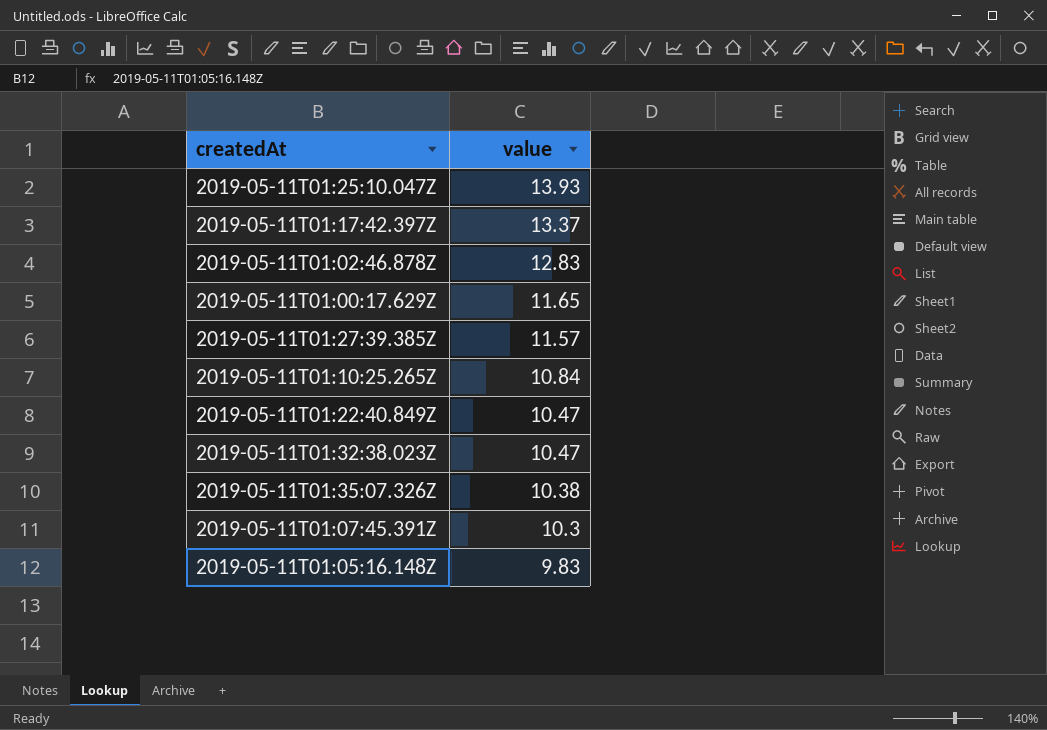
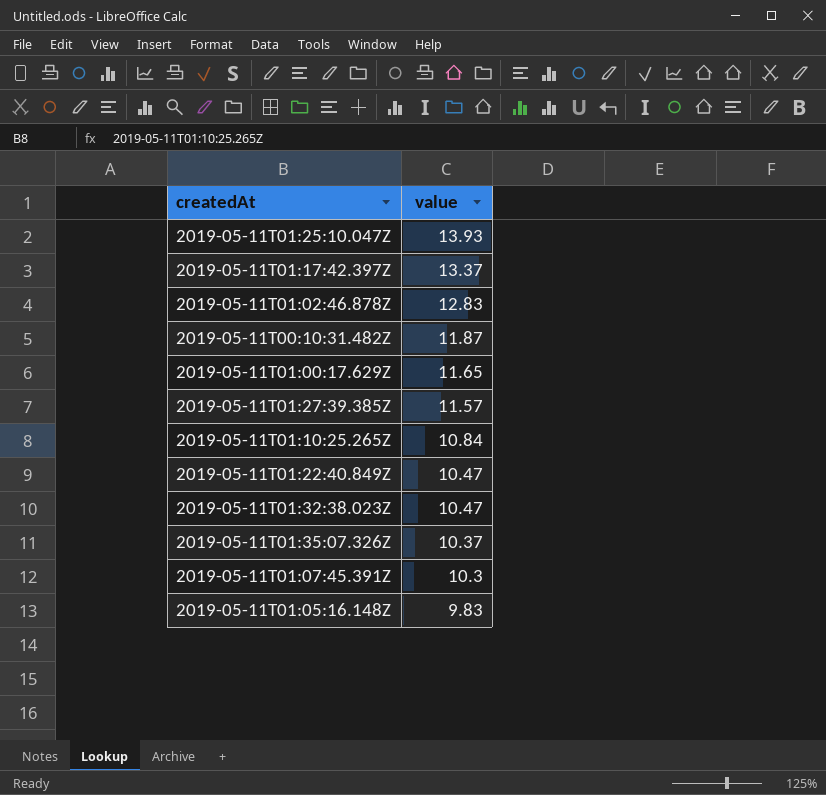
row 2019-05-11T00:10:31.482Z: none -> 11.87
2019-05-11T01:35:07.326Z | value: 10.38 -> 10.37

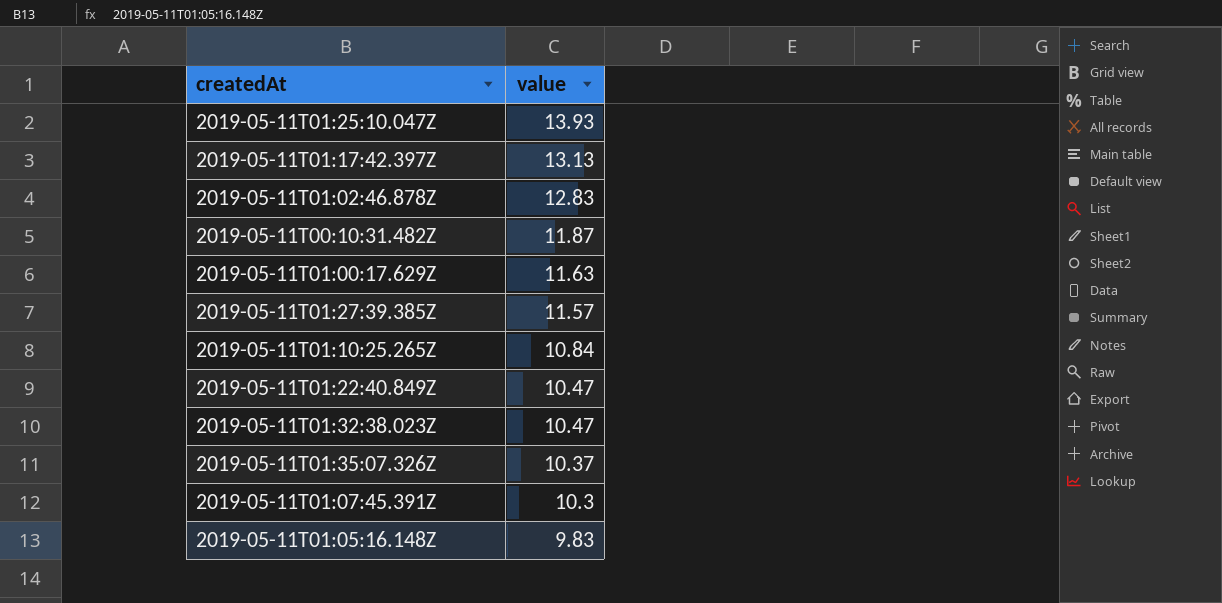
2019-05-11T01:17:42.397Z | value: 13.37 -> 13.13
2019-05-11T01:00:17.629Z | value: 11.65 -> 11.63

